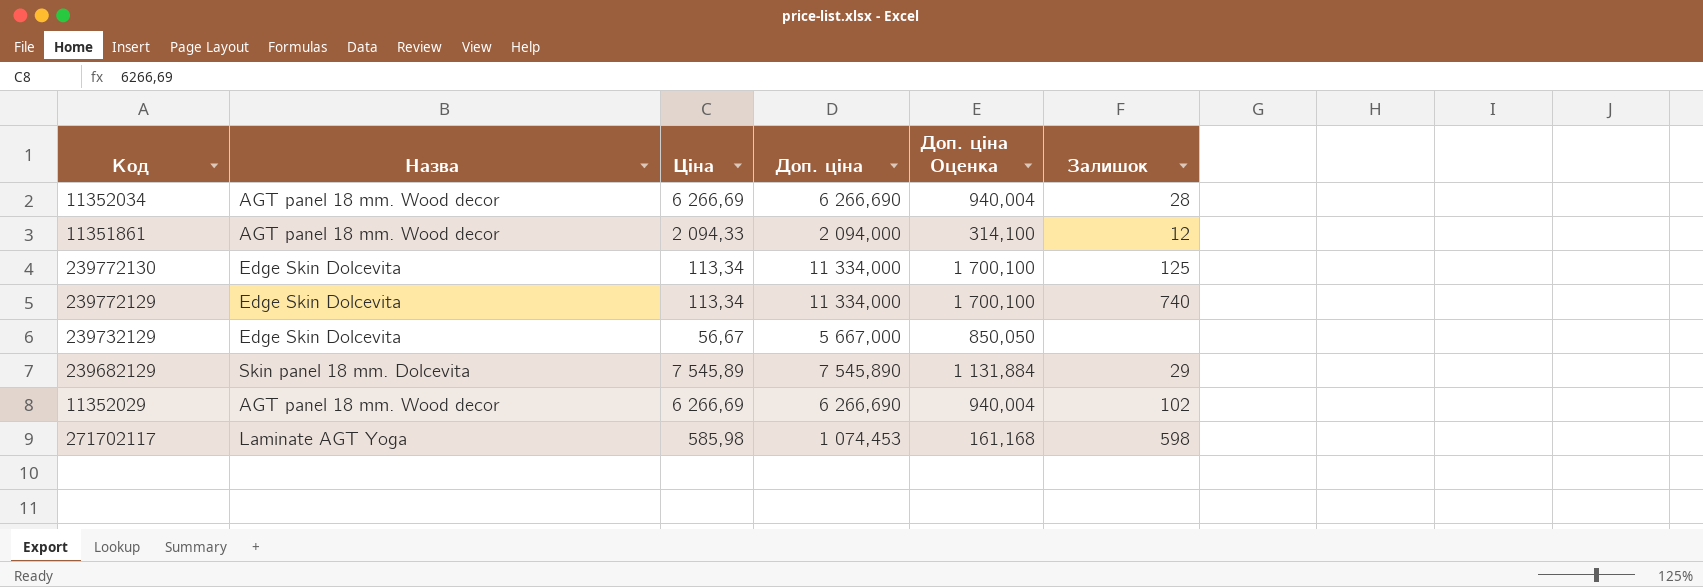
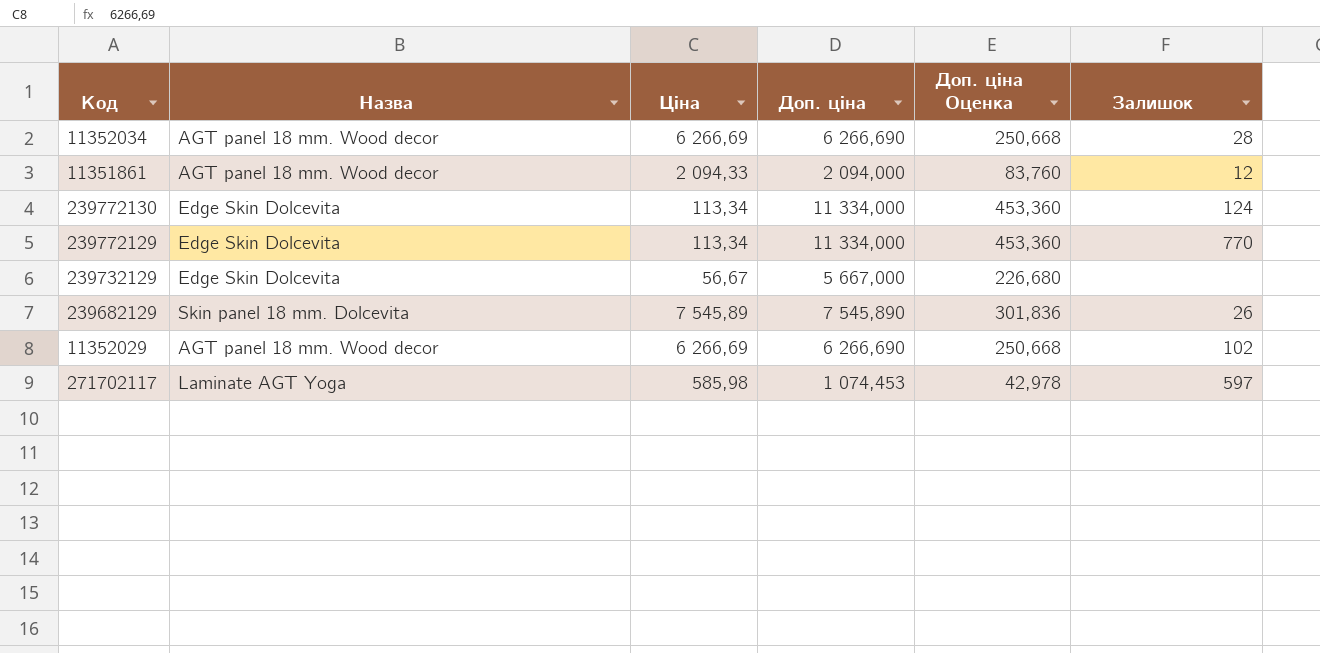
column Доп. ціна Оценка | formula: [Доп. ціна] * 0,15 -> [Доп. ціна] * 0,04
239772130 | Залишок: 125 -> 124
239772129 | Залишок: 740 -> 770
239682129 | Залишок: 29 -> 26
271702117 | Залишок: 598 -> 597

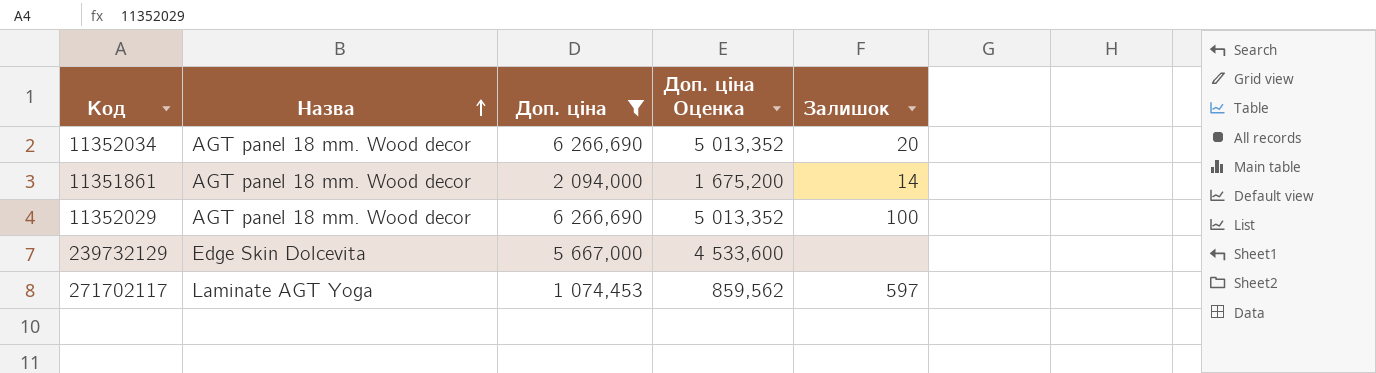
filter: none -> Доп. ціна <= 6 266,690
row order: none -> Назва ascending
column Ціна | position: 3 -> none
column Доп. ціна Оценка | formula: [Доп. ціна] * 0,04 -> [Доп. ціна] * 0,8
11352034 | Залишок: 28 -> 20
11351861 | Залишок: 12 -> 14
11352029 | Залишок: 102 -> 100

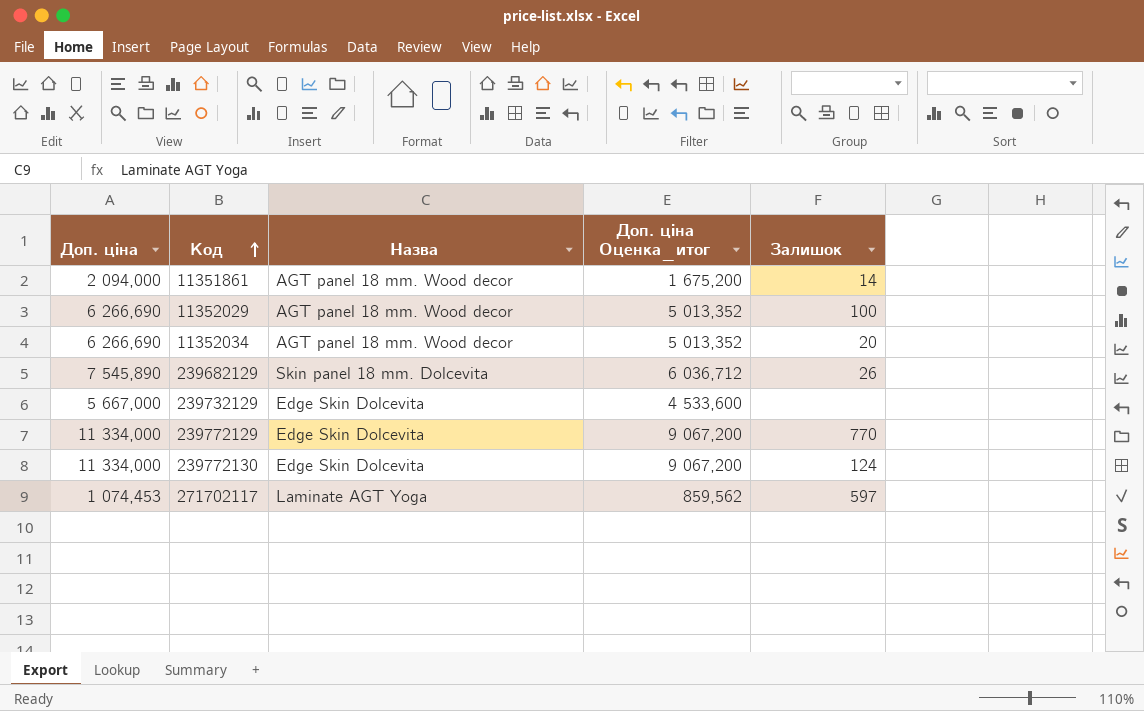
filter: Доп. ціна <= 6 266,690 -> none
row order: Назва ascending -> Код ascending
column Доп. ціна | position: 3 -> 1
column name: Доп. ціна Оценка -> Доп. ціна Оценка_итог

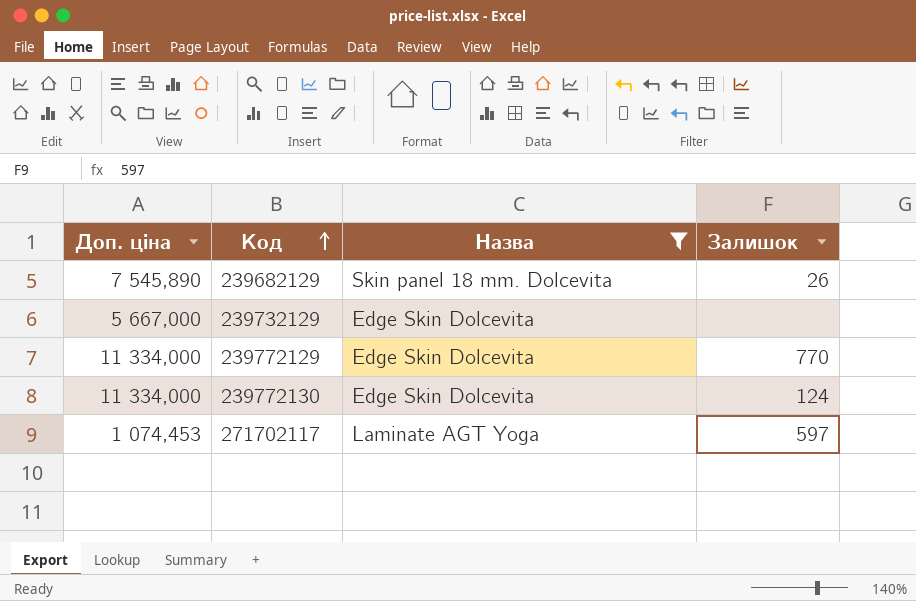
filter: none -> Назва != AGT panel 18 mm. Wood decor
column Доп. ціна Оценка_итог | formula: [Доп. ціна] * 0,8 -> none

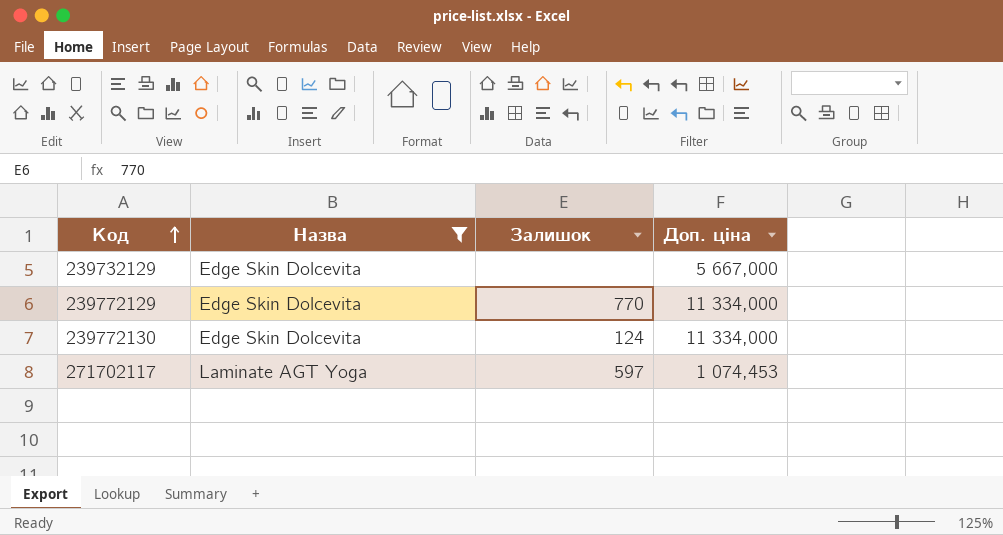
column Доп. ціна | position: 1 -> 4
row 239682129: 7 545,890 | Skin panel 18 mm. Dolcevita | 26 -> none

